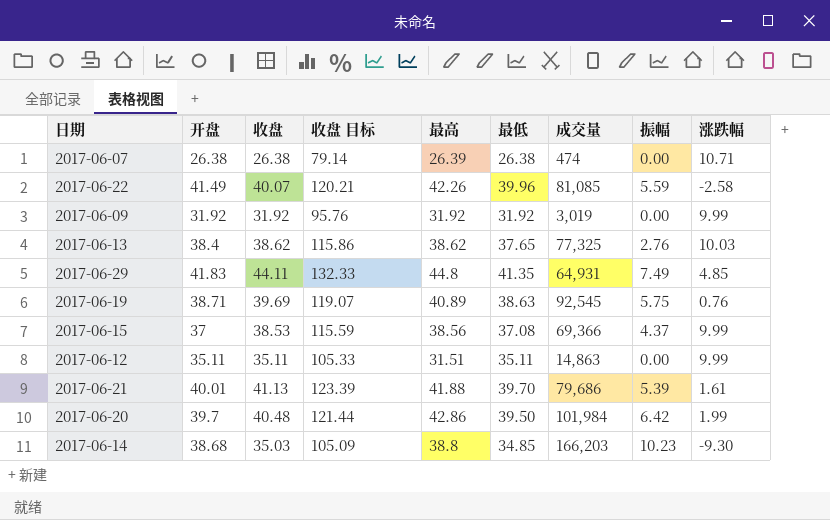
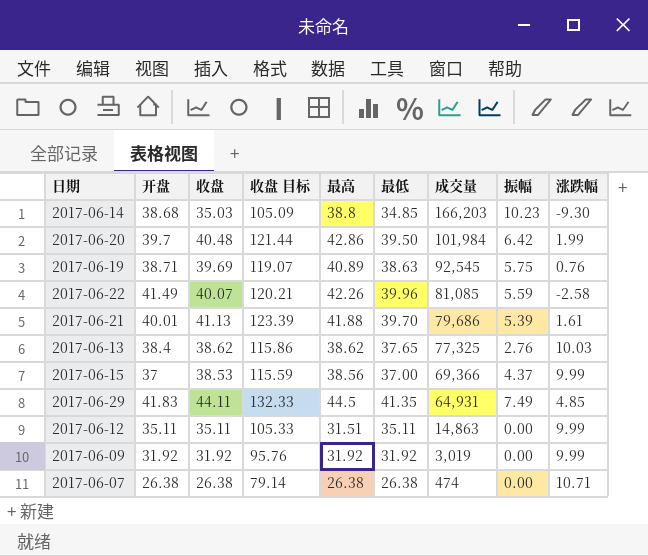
row order: none -> 成交量 descending
2017-06-15 | 最低: 37.08 -> 37.00
2017-06-29 | 最高: 44.8 -> 44.5
2017-06-07 | 最高: 26.39 -> 26.38

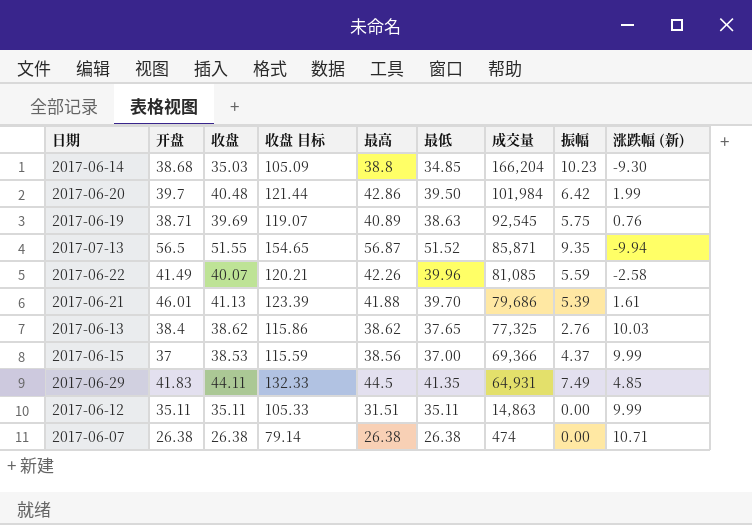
column name: 涨跌幅 -> 涨跌幅 (新)
row 2017-06-09: 31.92 | 31.92 | 95.76 | 31.92 | 31.92 | 3,019 | 0.00 | 9.99 -> none
2017-06-14 | 成交量: 166,203 -> 166,204
row 2017-07-13: none -> 56.5 | 51.55 | 154.65 | 56.87 | 51.52 | 85,871 | 9.35 | -9.94
2017-06-21 | 开盘: 40.01 -> 46.01

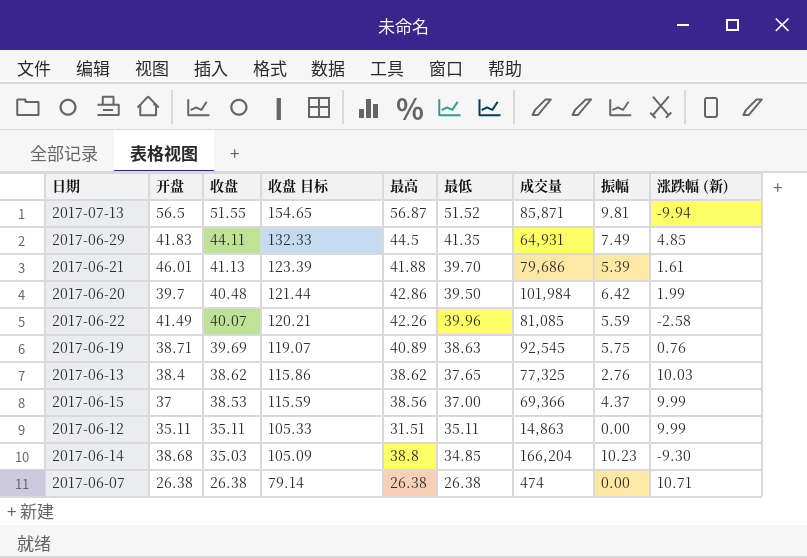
row order: 成交量 descending -> 收盘 descending
2017-07-13 | 振幅: 9.35 -> 9.81

